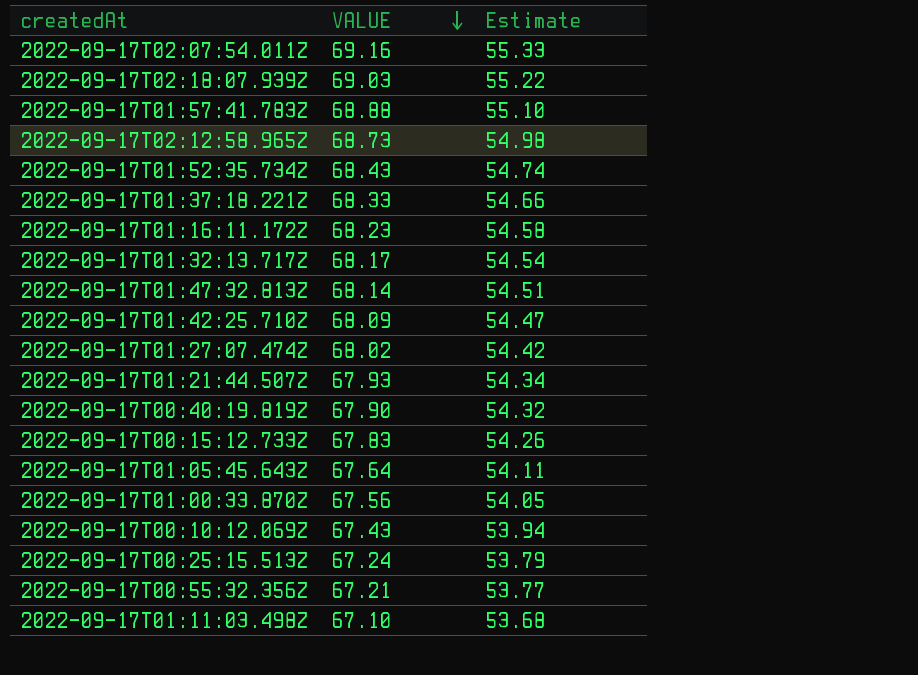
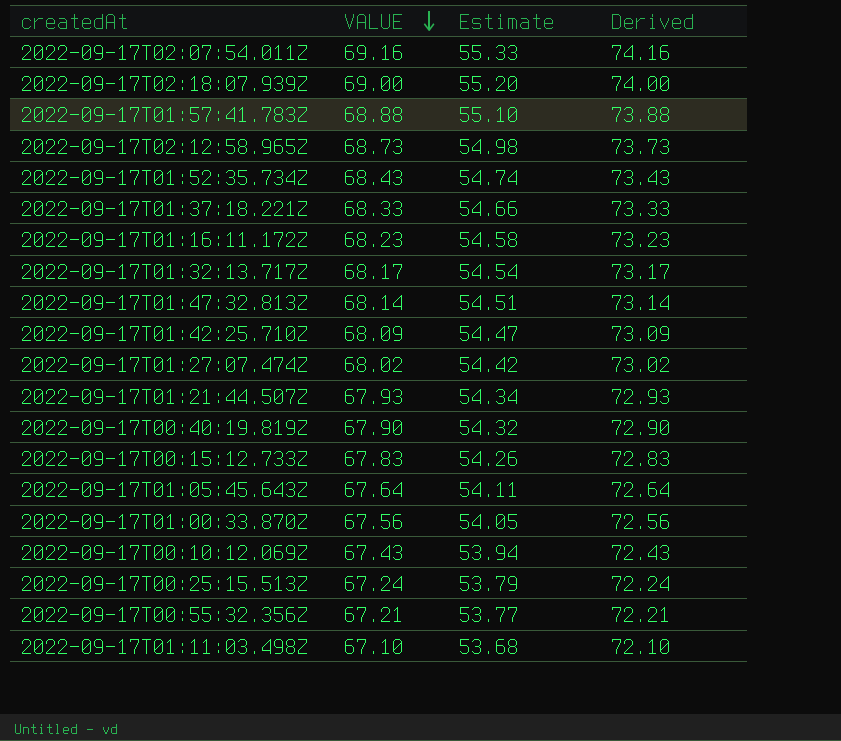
column Derived | formula: none -> [VALUE] + 5
2022-09-17T02:18:07.939Z | VALUE: 69.03 -> 69.00
2022-09-17T02:18:07.939Z | Estimate: 55.22 -> 55.20

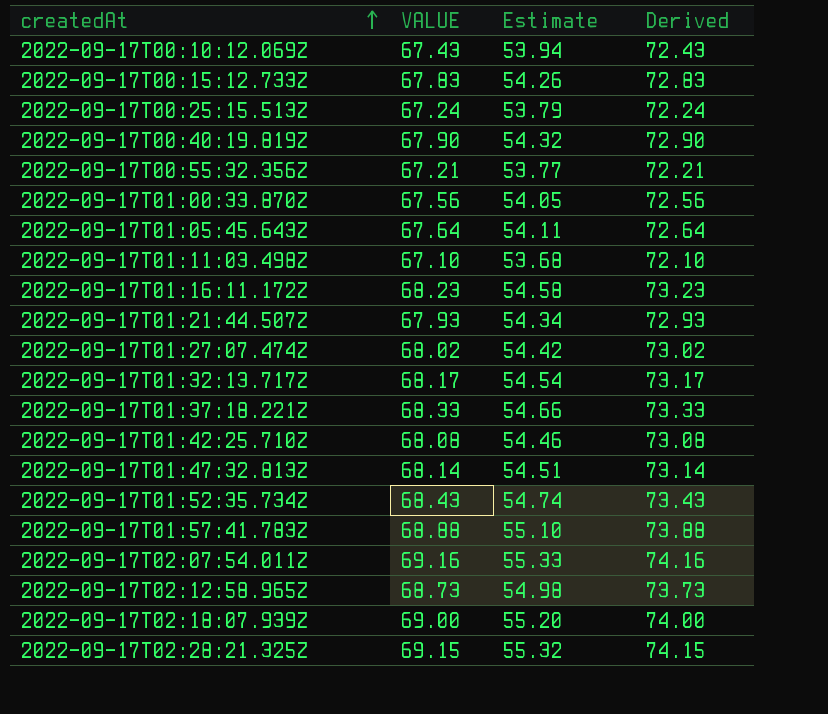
row order: VALUE descending -> createdAt ascending
2022-09-17T01:42:25.710Z | VALUE: 68.09 -> 68.08
2022-09-17T01:42:25.710Z | Estimate: 54.47 -> 54.46
2022-09-17T01:42:25.710Z | Derived: 73.09 -> 73.08
row 2022-09-17T02:28:21.325Z: none -> 69.15 | 55.32 | 74.15

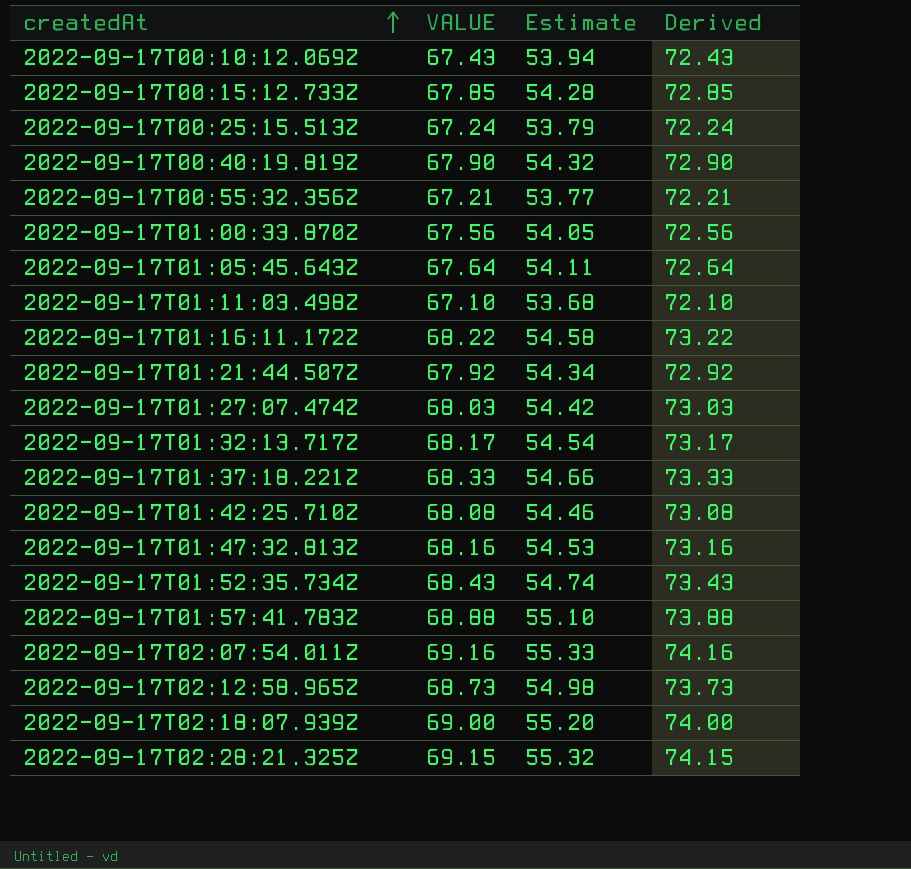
2022-09-17T00:15:12.733Z | VALUE: 67.83 -> 67.85
2022-09-17T00:15:12.733Z | Estimate: 54.26 -> 54.28
2022-09-17T00:15:12.733Z | Derived: 72.83 -> 72.85
2022-09-17T01:16:11.172Z | VALUE: 68.23 -> 68.22
2022-09-17T01:16:11.172Z | Derived: 73.23 -> 73.22
2022-09-17T01:21:44.507Z | VALUE: 67.93 -> 67.92
2022-09-17T01:21:44.507Z | Derived: 72.93 -> 72.92
2022-09-17T01:27:07.474Z | VALUE: 68.02 -> 68.03
2022-09-17T01:27:07.474Z | Derived: 73.02 -> 73.03
2022-09-17T01:47:32.813Z | VALUE: 68.14 -> 68.16
2022-09-17T01:47:32.813Z | Estimate: 54.51 -> 54.53
2022-09-17T01:47:32.813Z | Derived: 73.14 -> 73.16

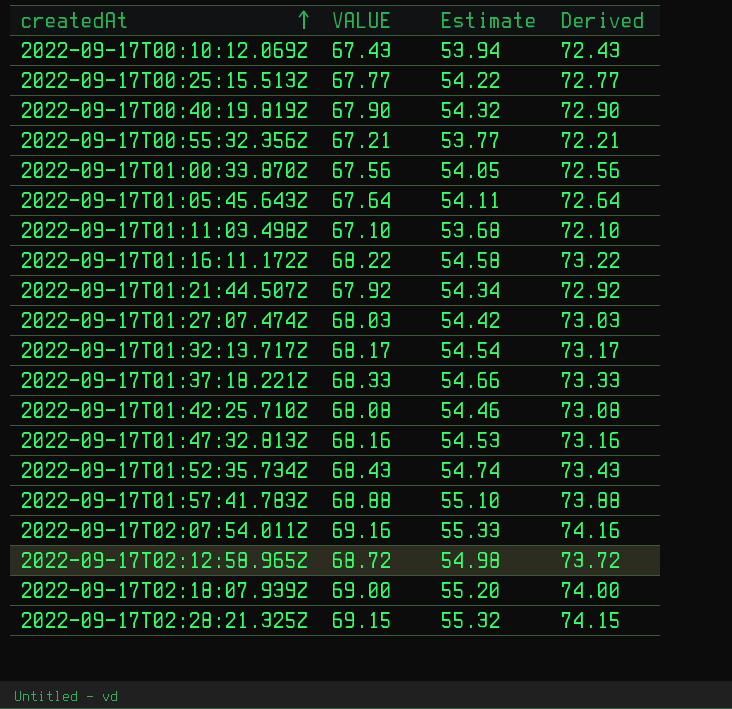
row 2022-09-17T00:15:12.733Z: 67.85 | 54.28 | 72.85 -> none
2022-09-17T00:25:15.513Z | VALUE: 67.24 -> 67.77
2022-09-17T00:25:15.513Z | Estimate: 53.79 -> 54.22
2022-09-17T00:25:15.513Z | Derived: 72.24 -> 72.77
2022-09-17T02:12:58.965Z | VALUE: 68.73 -> 68.72
2022-09-17T02:12:58.965Z | Derived: 73.73 -> 73.72

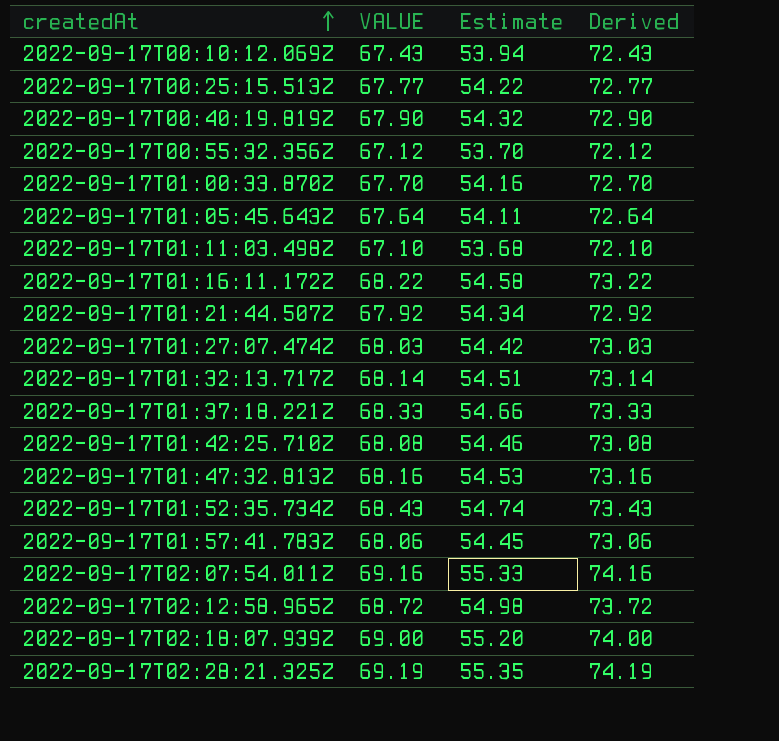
2022-09-17T00:55:32.356Z | VALUE: 67.21 -> 67.12
2022-09-17T00:55:32.356Z | Estimate: 53.77 -> 53.70
2022-09-17T00:55:32.356Z | Derived: 72.21 -> 72.12
2022-09-17T01:00:33.870Z | VALUE: 67.56 -> 67.70
2022-09-17T01:00:33.870Z | Estimate: 54.05 -> 54.16
2022-09-17T01:00:33.870Z | Derived: 72.56 -> 72.70
2022-09-17T01:32:13.717Z | VALUE: 68.17 -> 68.14
2022-09-17T01:32:13.717Z | Estimate: 54.54 -> 54.51
2022-09-17T01:32:13.717Z | Derived: 73.17 -> 73.14
2022-09-17T01:57:41.783Z | VALUE: 68.88 -> 68.06
2022-09-17T01:57:41.783Z | Estimate: 55.10 -> 54.45
2022-09-17T01:57:41.783Z | Derived: 73.88 -> 73.06
2022-09-17T02:28:21.325Z | VALUE: 69.15 -> 69.19
2022-09-17T02:28:21.325Z | Estimate: 55.32 -> 55.35
2022-09-17T02:28:21.325Z | Derived: 74.15 -> 74.19

